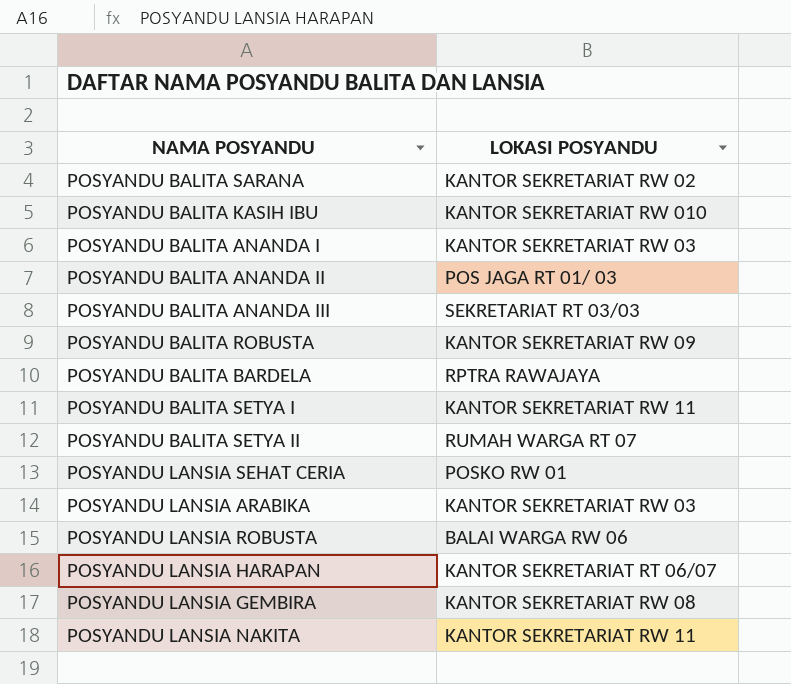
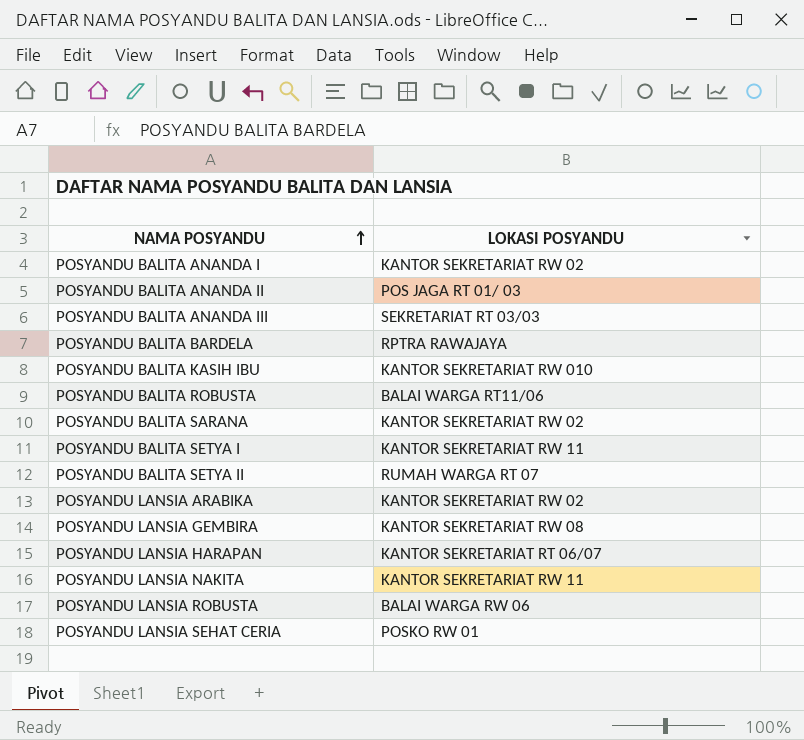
row order: none -> NAMA POSYANDU ascending
POSYANDU BALITA ANANDA I | LOKASI POSYANDU: KANTOR SEKRETARIAT RW 03 -> KANTOR SEKRETARIAT RW 02
POSYANDU BALITA ROBUSTA | LOKASI POSYANDU: KANTOR SEKRETARIAT RW 09 -> BALAI WARGA RT11/06
POSYANDU LANSIA ARABIKA | LOKASI POSYANDU: KANTOR SEKRETARIAT RW 03 -> KANTOR SEKRETARIAT RW 02

